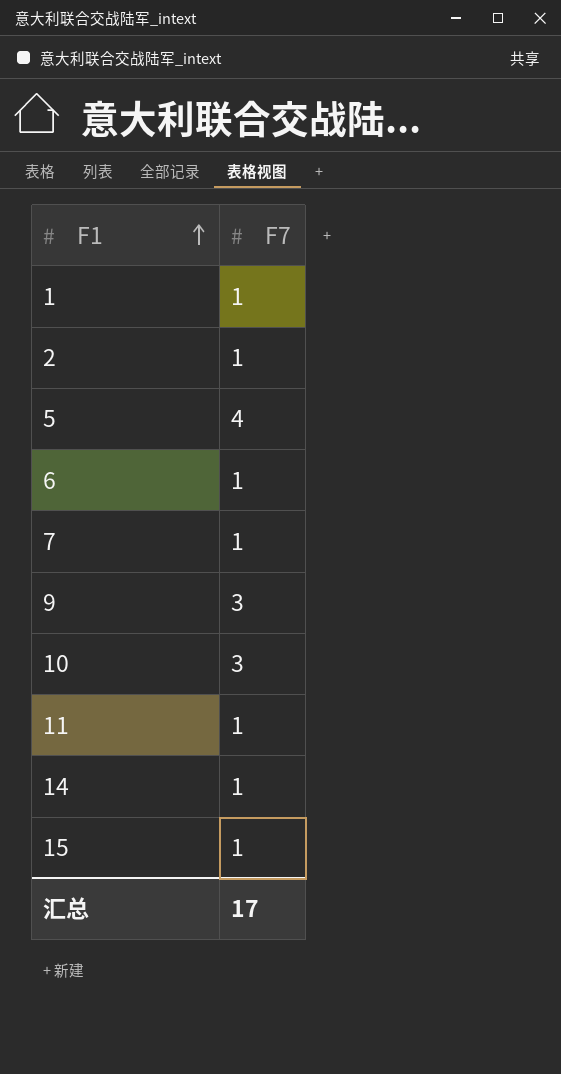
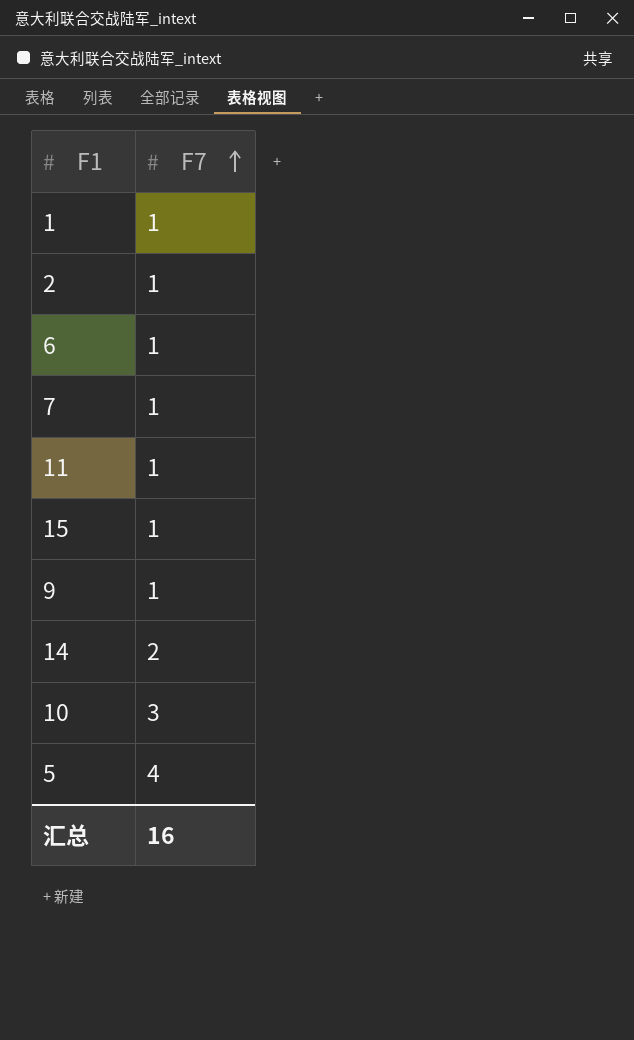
row order: F1 ascending -> F7 ascending
9 | F7: 3 -> 1
14 | F7: 1 -> 2
汇总 | F7: 17 -> 16

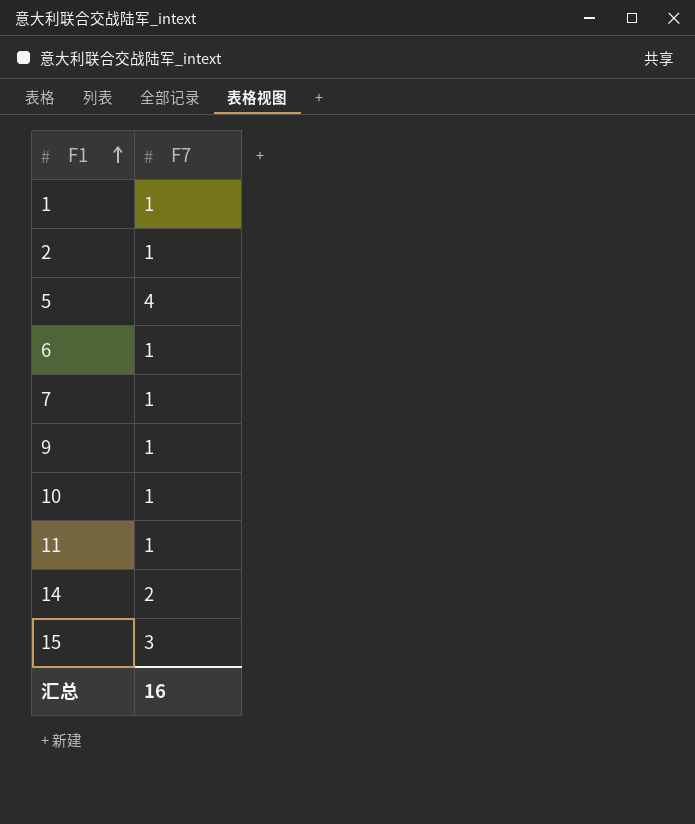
row order: F7 ascending -> F1 ascending
10 | F7: 3 -> 1
15 | F7: 1 -> 3

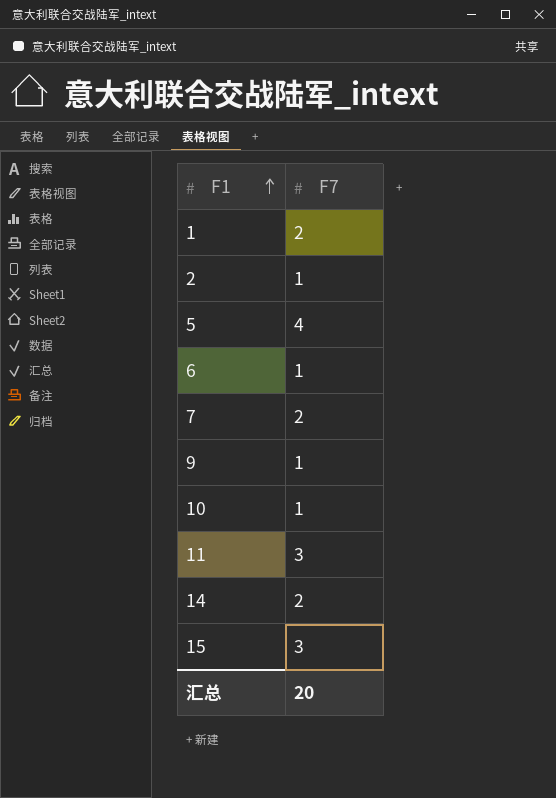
1 | F7: 1 -> 2
7 | F7: 1 -> 2
11 | F7: 1 -> 3
汇总 | F7: 16 -> 20

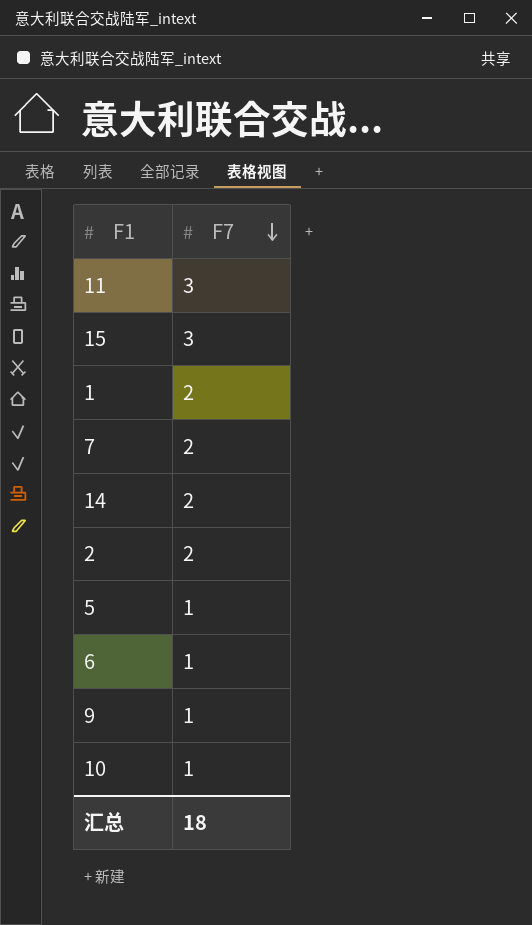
row order: F1 ascending -> F7 descending
2 | F7: 1 -> 2
5 | F7: 4 -> 1
汇总 | F7: 20 -> 18

